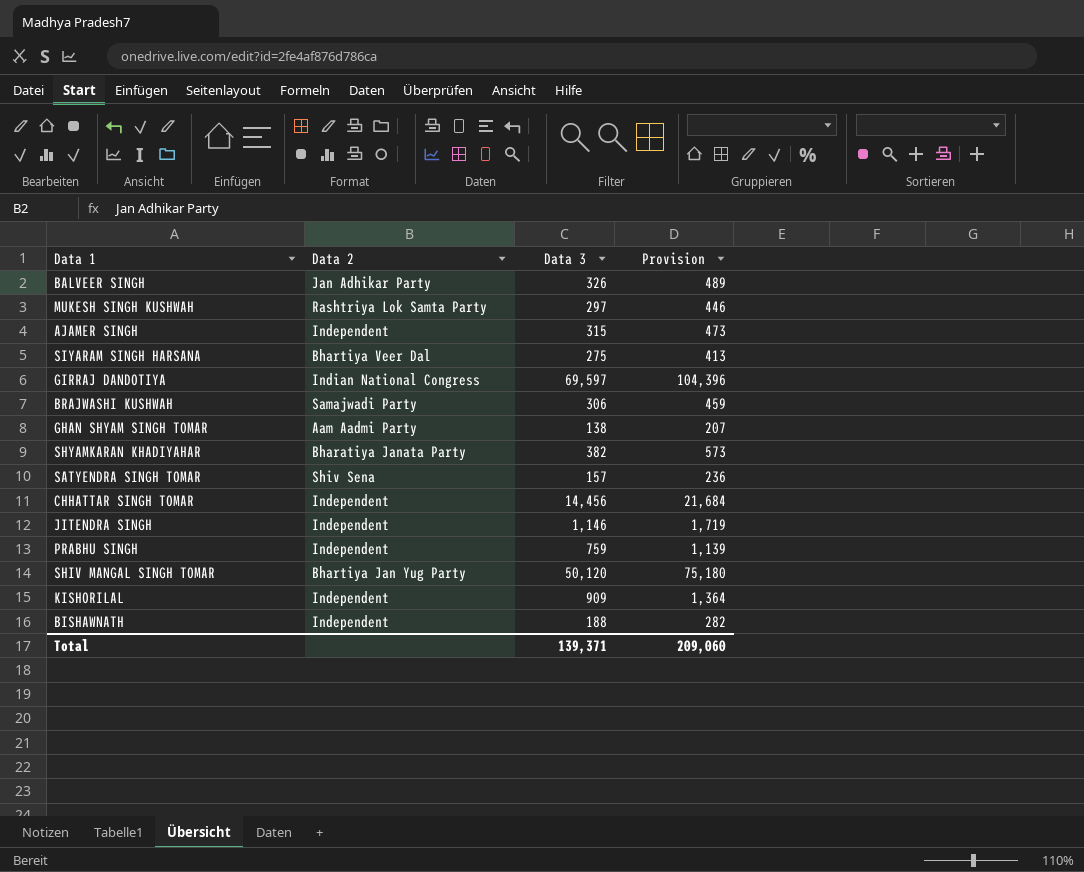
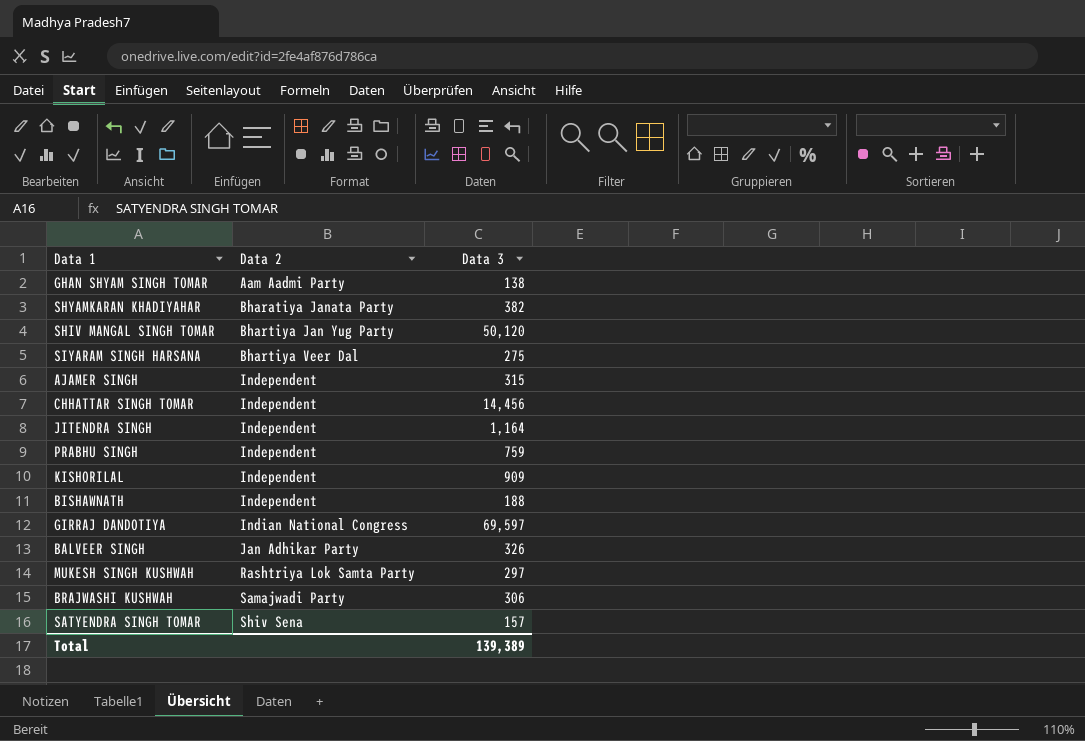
row order: none -> Data 2 ascending
column Provision | formula: [Data 3] * 1.5 -> none
JITENDRA SINGH | Data 3: 1,146 -> 1,164
Total | Data 3: 139,371 -> 139,389

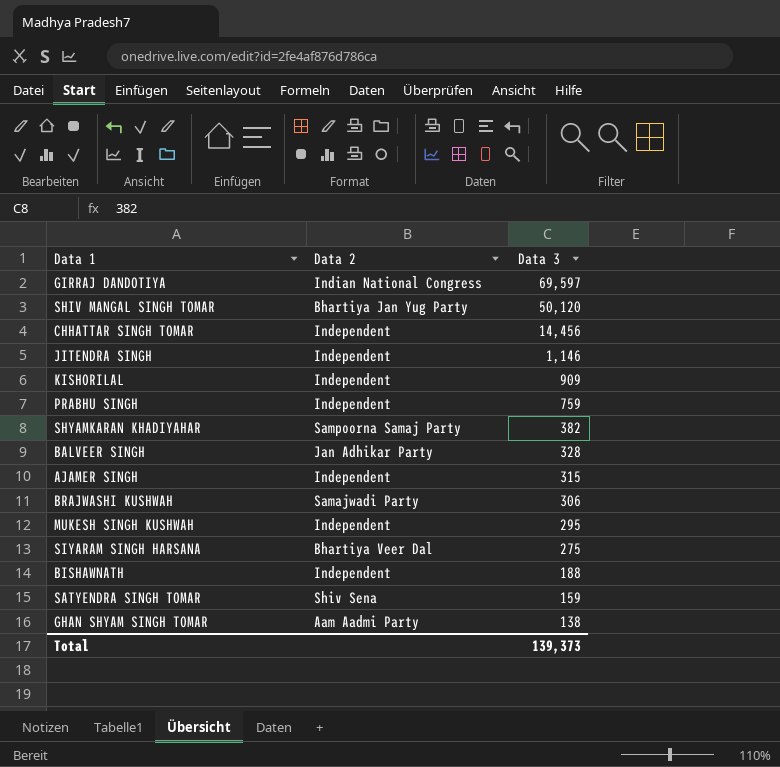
row order: Data 2 ascending -> Data 3 descending
JITENDRA SINGH | Data 3: 1,164 -> 1,146
SHYAMKARAN KHADIYAHAR | Data 2: Bharatiya Janata Party -> Sampoorna Samaj Party
BALVEER SINGH | Data 3: 326 -> 328
MUKESH SINGH KUSHWAH | Data 2: Rashtriya Lok Samta Party -> Independent
MUKESH SINGH KUSHWAH | Data 3: 297 -> 295
SATYENDRA SINGH TOMAR | Data 3: 157 -> 159
Total | Data 3: 139,389 -> 139,373

